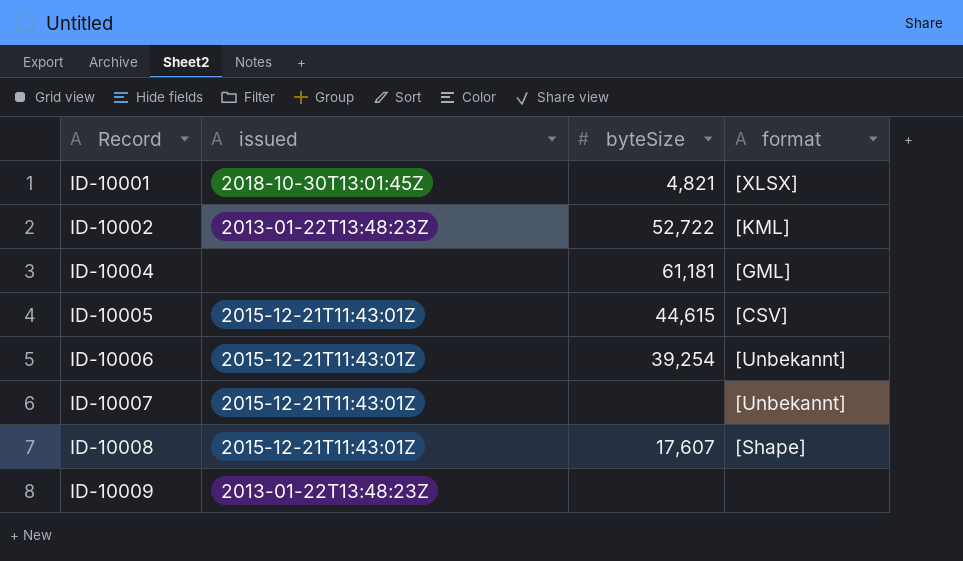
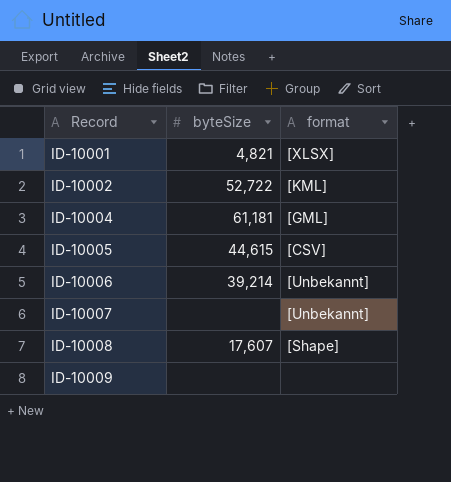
column issued | position: 2 -> none
ID-10006 | byteSize: 39,254 -> 39,214

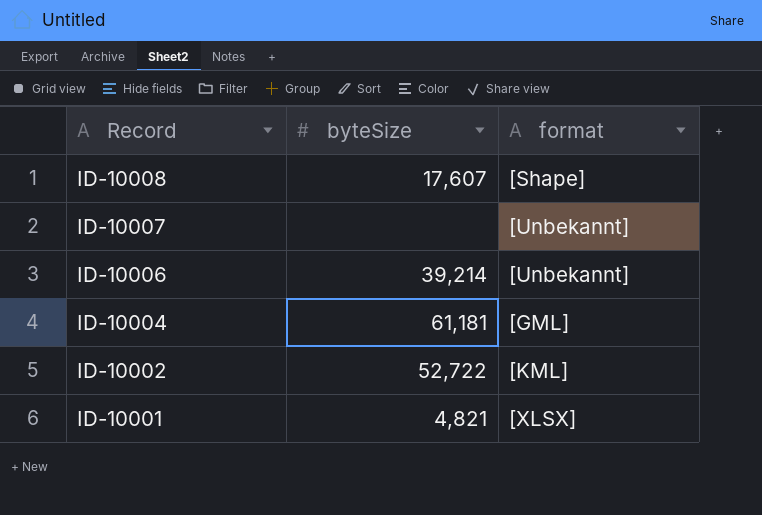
row order: Record ascending -> Record descending
row ID-10005: 44,615 | [CSV] -> none
row ID-10009: none | none -> none

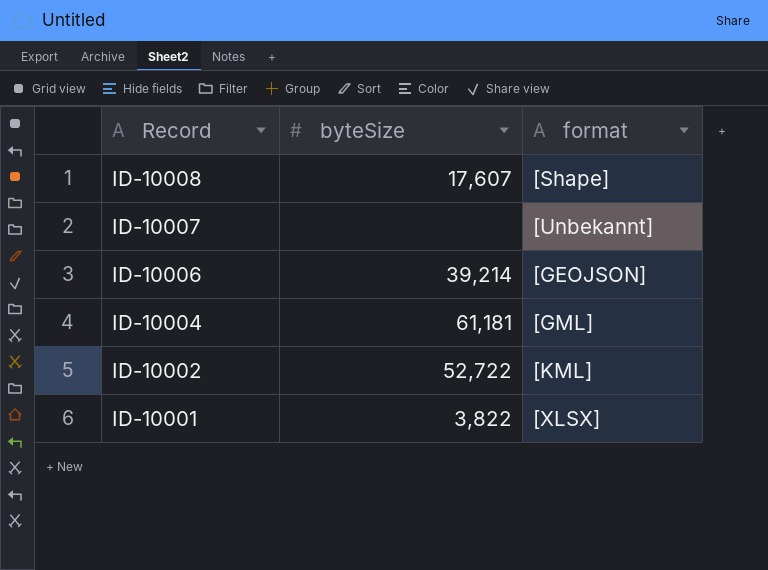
ID-10006 | format: [Unbekannt] -> [GEOJSON]
ID-10001 | byteSize: 4,821 -> 3,822

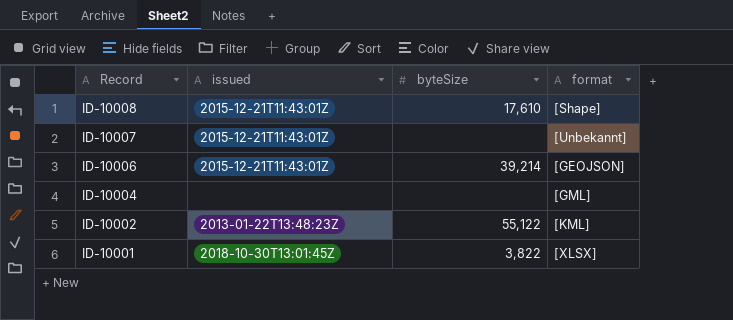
column issued | position: none -> 2
ID-10008 | byteSize: 17,607 -> 17,610
ID-10004 | byteSize: 61,181 -> none
ID-10002 | byteSize: 52,722 -> 55,122

